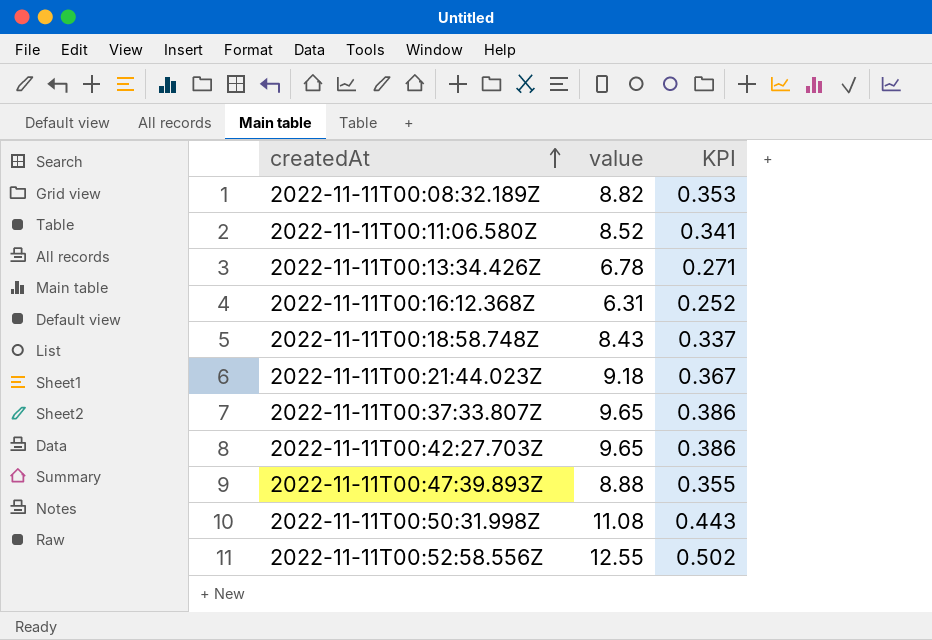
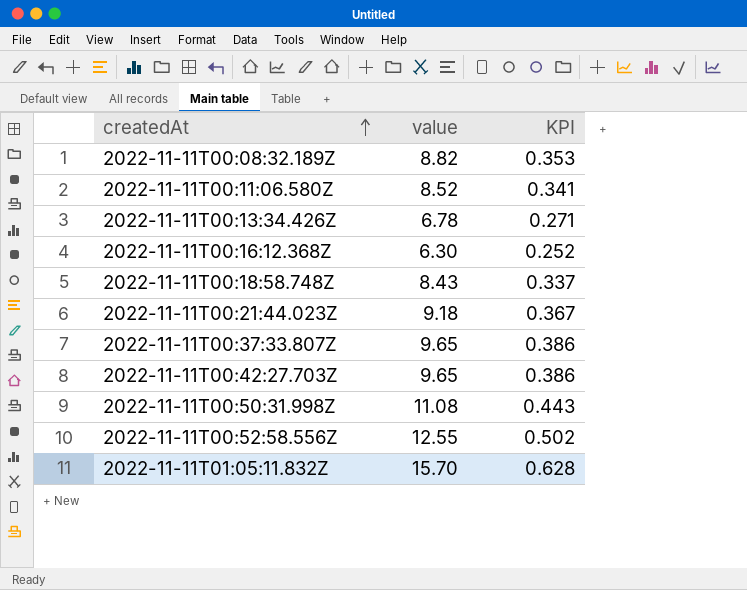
row 2022-11-11T00:47:39.893Z: 8.88 | 0.355 -> none
2022-11-11T00:16:12.368Z | value: 6.31 -> 6.30
row 2022-11-11T01:05:11.832Z: none -> 15.70 | 0.628

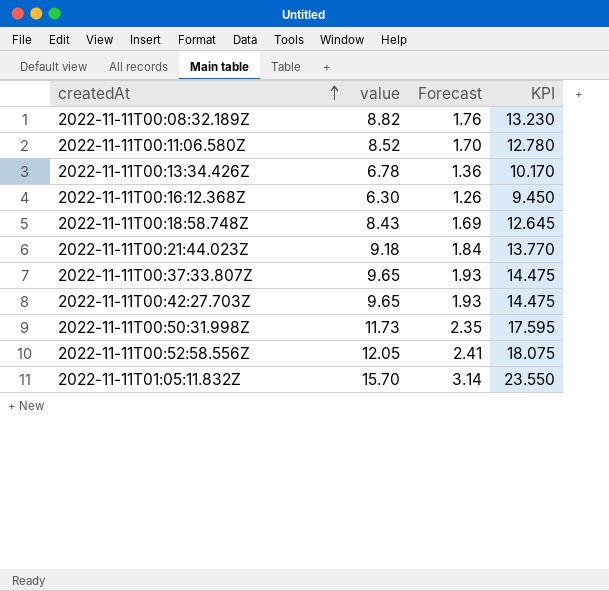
column Forecast | formula: none -> [value] * 0.2
column KPI | formula: [value] * 0.04 -> [value] * 1.5
2022-11-11T00:50:31.998Z | value: 11.08 -> 11.73
2022-11-11T00:52:58.556Z | value: 12.55 -> 12.05

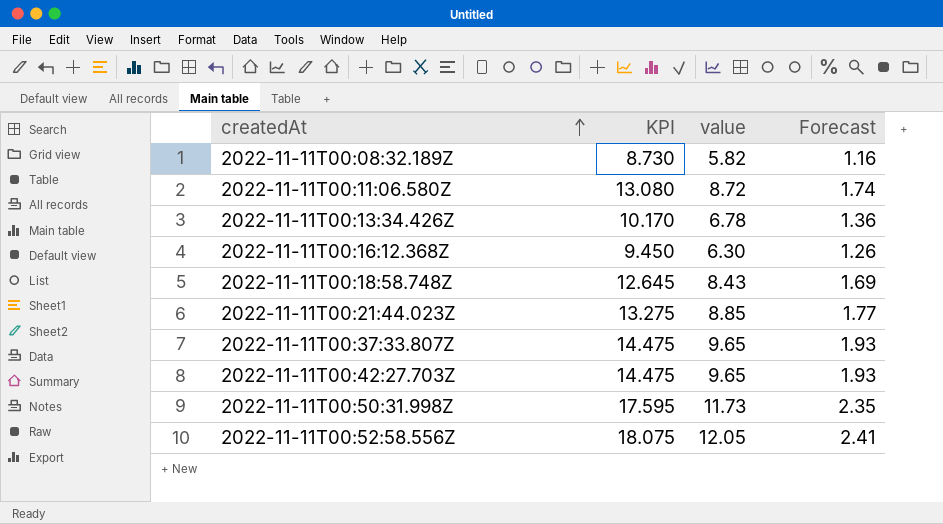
column KPI | position: 4 -> 2
row 2022-11-11T01:05:11.832Z: 15.70 | 3.14 | 23.550 -> none
2022-11-11T00:08:32.189Z | KPI: 13.230 -> 8.730
2022-11-11T00:08:32.189Z | value: 8.82 -> 5.82
2022-11-11T00:08:32.189Z | Forecast: 1.76 -> 1.16
2022-11-11T00:11:06.580Z | KPI: 12.780 -> 13.080
2022-11-11T00:11:06.580Z | value: 8.52 -> 8.72
2022-11-11T00:11:06.580Z | Forecast: 1.70 -> 1.74
2022-11-11T00:21:44.023Z | KPI: 13.770 -> 13.275
2022-11-11T00:21:44.023Z | value: 9.18 -> 8.85
2022-11-11T00:21:44.023Z | Forecast: 1.84 -> 1.77

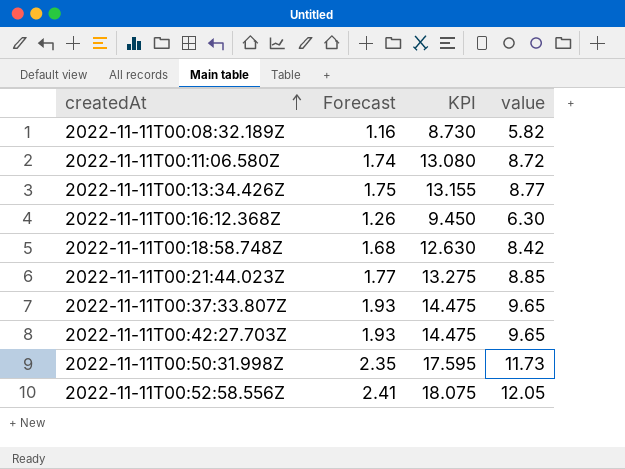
column Forecast | position: 4 -> 2
2022-11-11T00:13:34.426Z | Forecast: 1.36 -> 1.75
2022-11-11T00:13:34.426Z | KPI: 10.170 -> 13.155
2022-11-11T00:13:34.426Z | value: 6.78 -> 8.77
2022-11-11T00:18:58.748Z | Forecast: 1.69 -> 1.68
2022-11-11T00:18:58.748Z | KPI: 12.645 -> 12.630
2022-11-11T00:18:58.748Z | value: 8.43 -> 8.42

